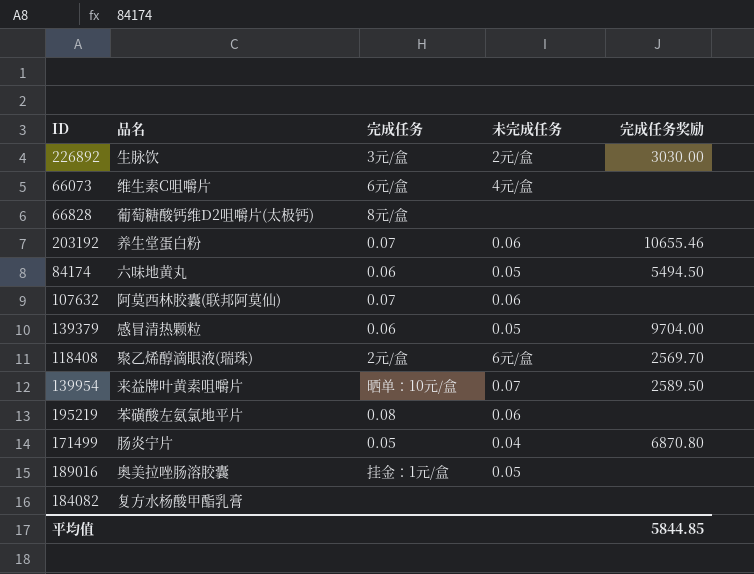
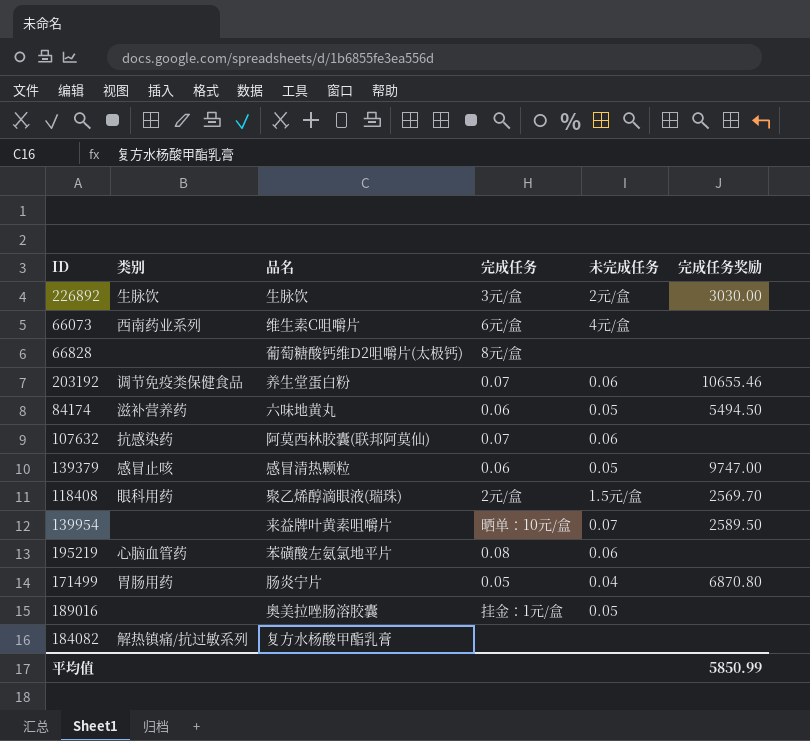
column 类别 | position: none -> 2
139379 | 完成任务奖励: 9704.00 -> 9747.00
118408 | 未完成任务: 6元/盒 -> 1.5元/盒
平均值 | 完成任务奖励: 5844.85 -> 5850.99

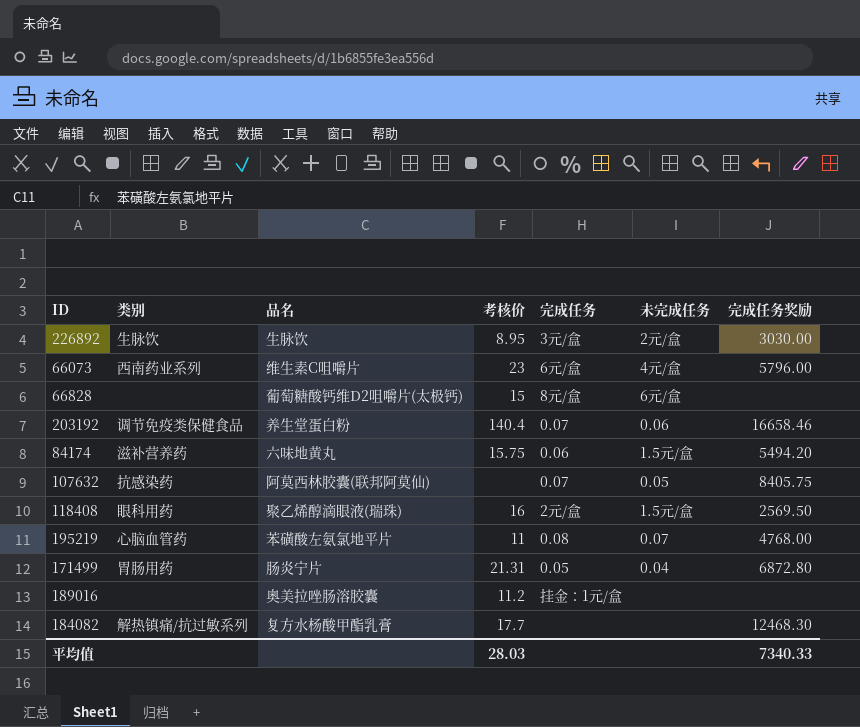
column 考核价 | position: none -> 4
row 139379: 感冒止咳 | 感冒清热颗粒 | 0.06 | 0.05 | 9747.00 -> none
row 139954: none | 来益牌叶黄素咀嚼片 | 晒单：10元/盒 | 0.07 | 2589.50 -> none
66073 | 完成任务奖励: none -> 5796.00
66828 | 未完成任务: none -> 6元/盒
203192 | 完成任务奖励: 10655.46 -> 16658.46
84174 | 未完成任务: 0.05 -> 1.5元/盒
84174 | 完成任务奖励: 5494.50 -> 5494.20
107632 | 未完成任务: 0.06 -> 0.05
107632 | 完成任务奖励: none -> 8405.75
118408 | 完成任务奖励: 2569.70 -> 2569.50
195219 | 未完成任务: 0.06 -> 0.07
195219 | 完成任务奖励: none -> 4768.00
171499 | 完成任务奖励: 6870.80 -> 6872.80
189016 | 未完成任务: 0.05 -> none
184082 | 完成任务奖励: none -> 12468.30
平均值 | 完成任务奖励: 5850.99 -> 7340.33

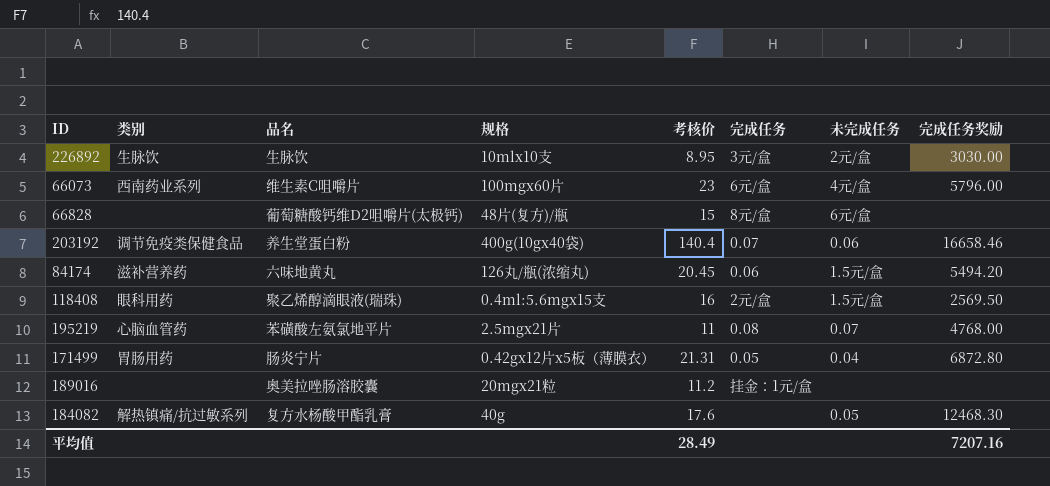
column 规格 | position: none -> 4
row 107632: 抗感染药 | 阿莫西林胶囊(联邦阿莫仙) | none | 0.07 | 0.05 | 8405.75 -> none
84174 | 考核价: 15.75 -> 20.45
184082 | 考核价: 17.7 -> 17.6
184082 | 未完成任务: none -> 0.05
平均值 | 考核价: 28.03 -> 28.49
平均值 | 完成任务奖励: 7340.33 -> 7207.16

